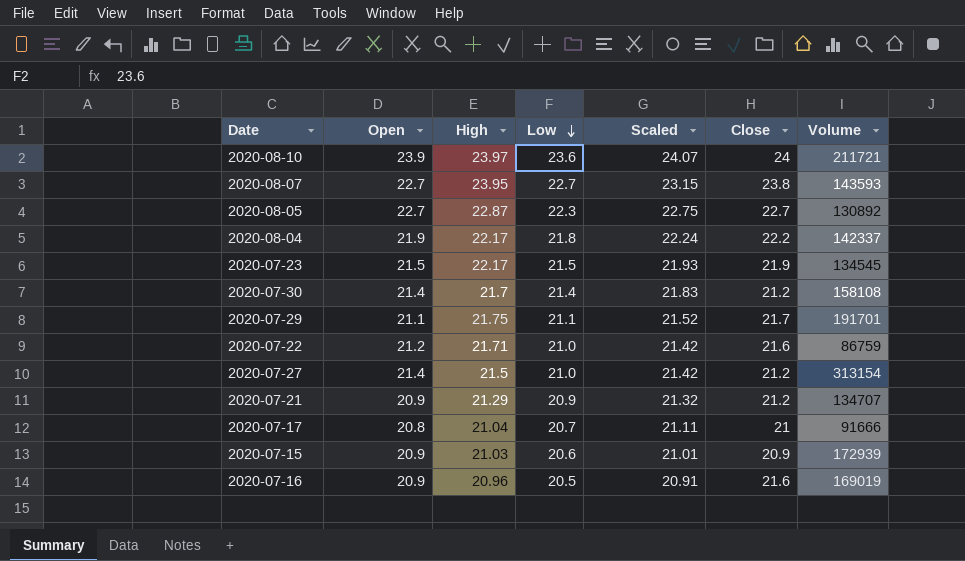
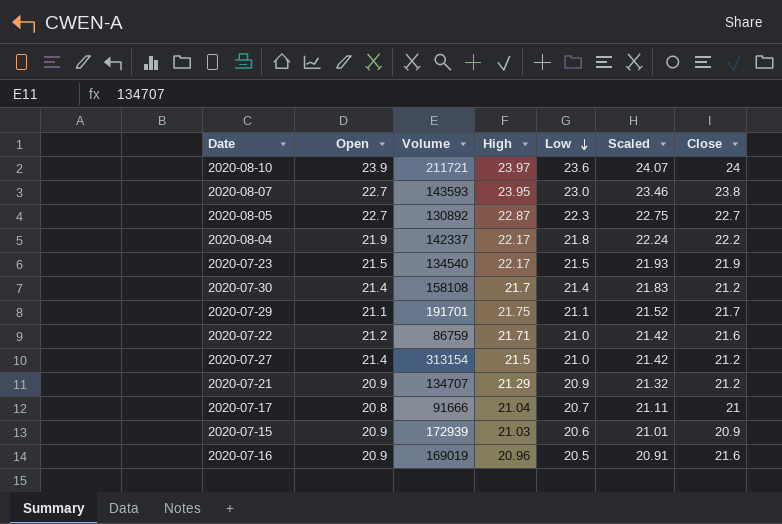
column Volume | position: 7 -> 3
2020-08-07 | Low: 22.7 -> 23.0
2020-08-07 | Scaled: 23.15 -> 23.46
2020-07-23 | Volume: 134545 -> 134540

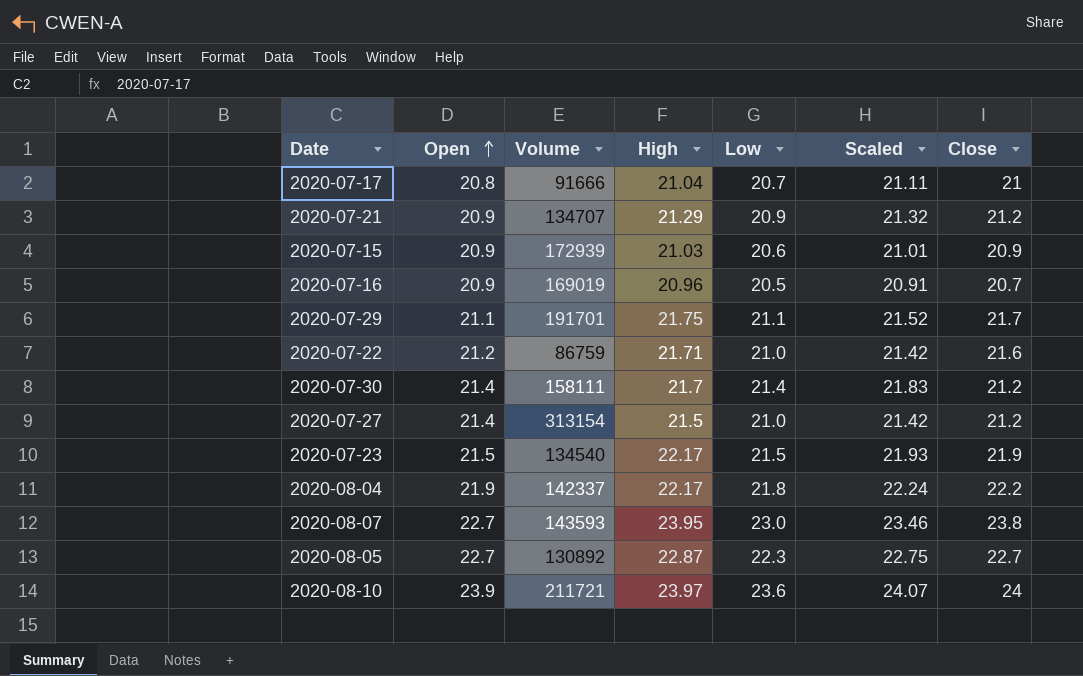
row order: Low descending -> Open ascending
2020-07-16 | Close: 21.6 -> 20.7
2020-07-30 | Volume: 158108 -> 158111

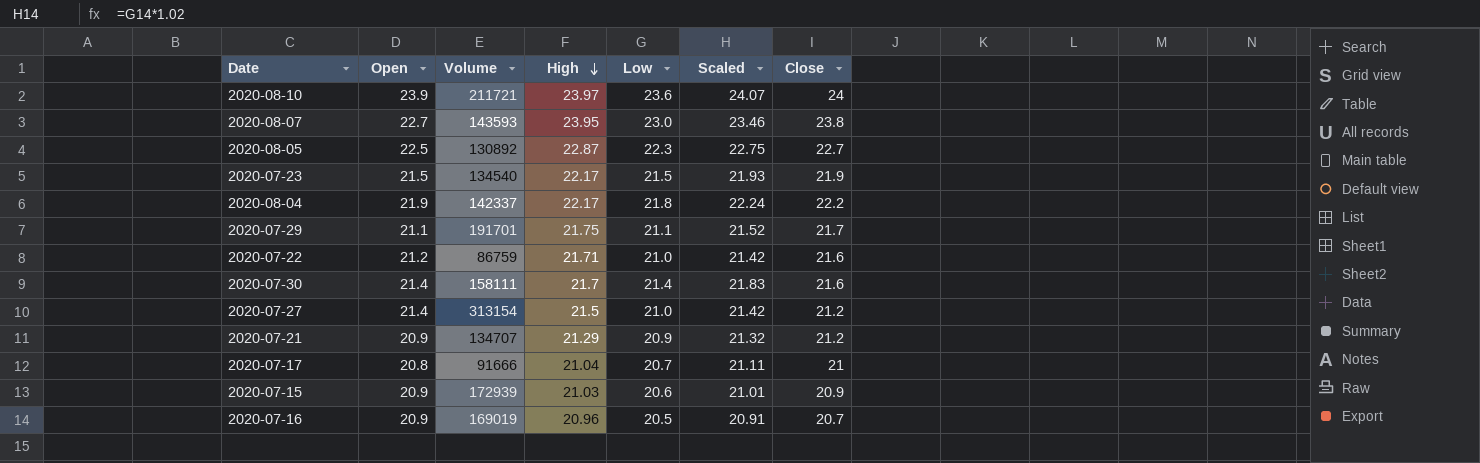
row order: Open ascending -> High descending
2020-08-05 | Open: 22.7 -> 22.5
2020-07-30 | Close: 21.2 -> 21.6

